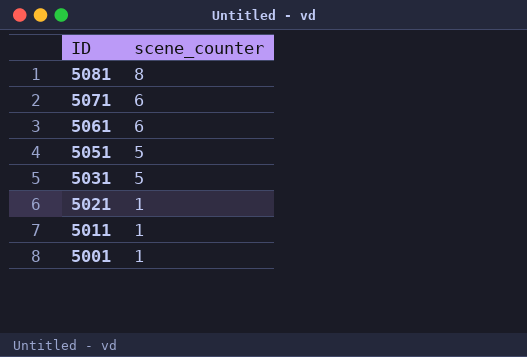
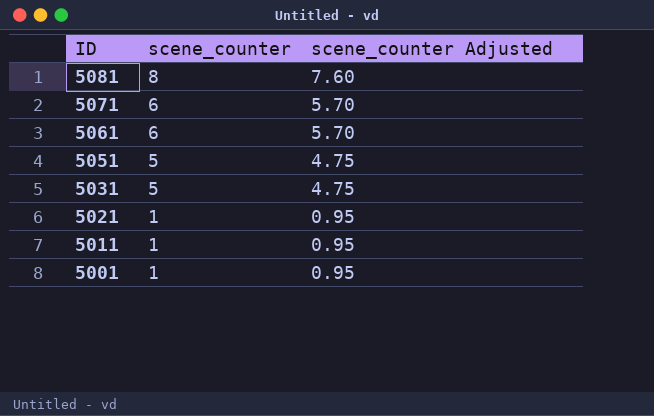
column scene_counter Adjusted | formula: none -> [scene_counter] * 0.95

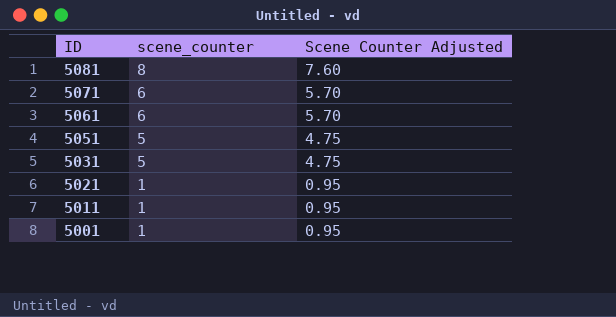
column name: scene_counter Adjusted -> Scene Counter Adjusted

